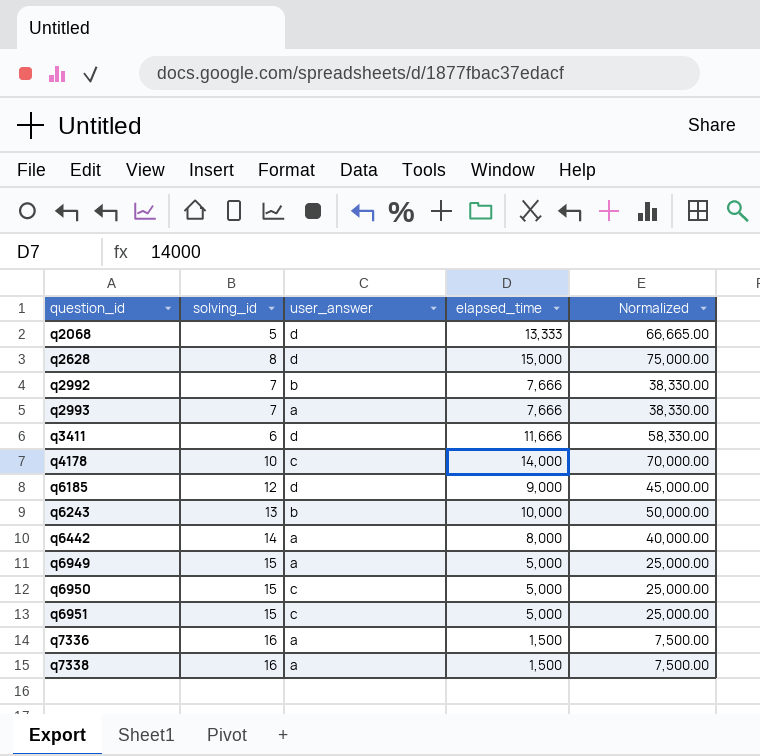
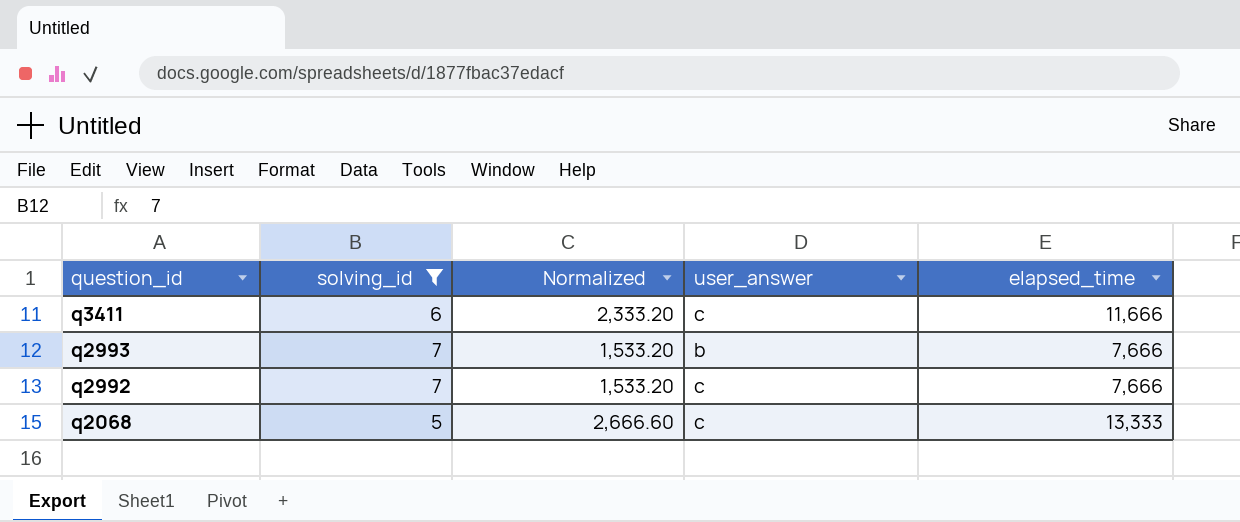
filter: none -> solving_id <= 7
row order: question_id ascending -> question_id descending
column Normalized | formula: [elapsed_time] * 5 -> [elapsed_time] * 0.2
column Normalized | position: 5 -> 3
q3411 | user_answer: d -> c
q2993 | user_answer: a -> b
q2992 | user_answer: b -> c
q2068 | user_answer: d -> c

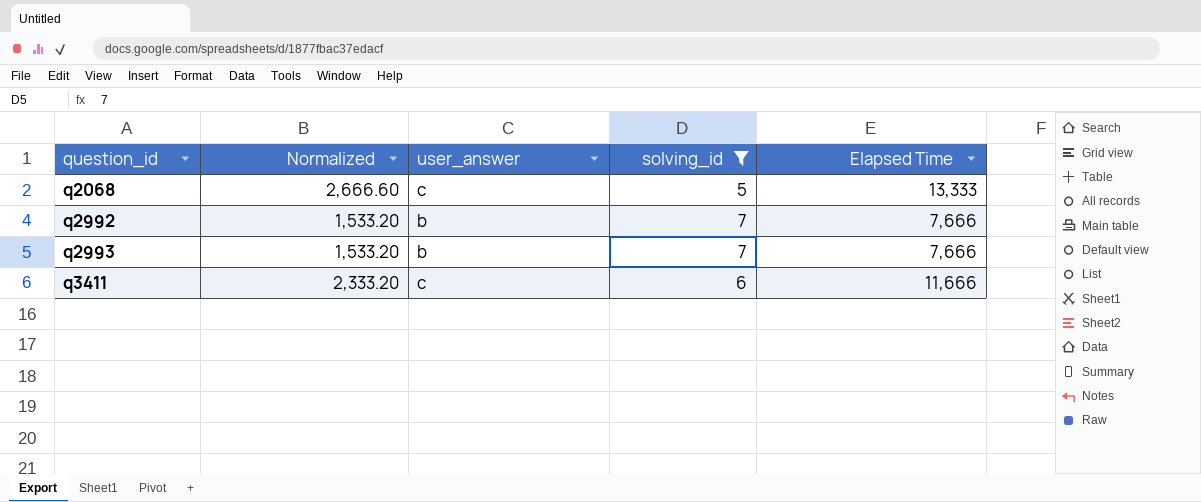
row order: question_id descending -> question_id ascending
column solving_id | position: 2 -> 4
column name: elapsed_time -> Elapsed Time
q2992 | user_answer: c -> b

